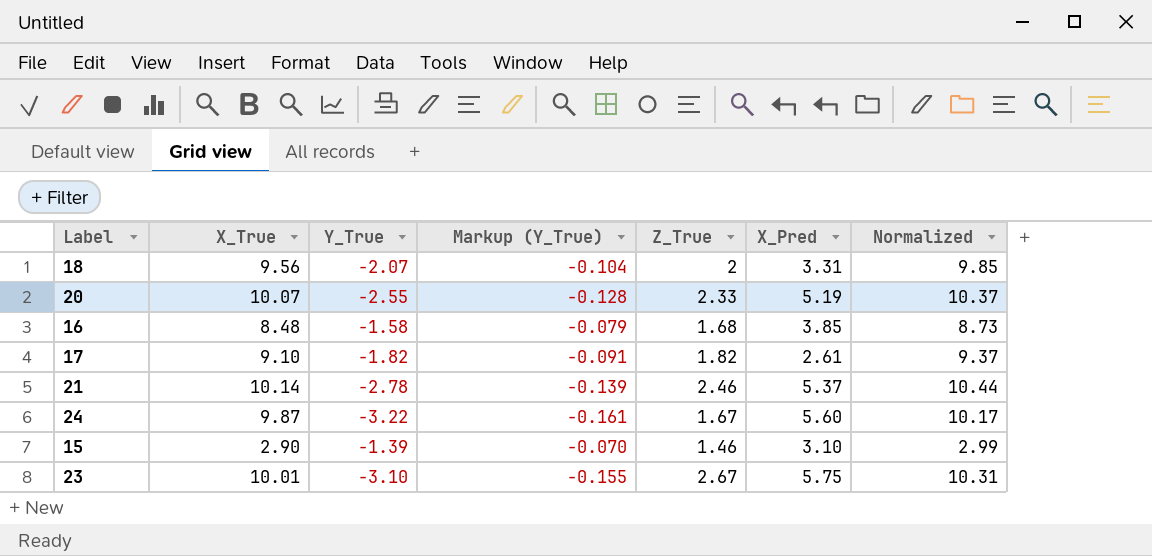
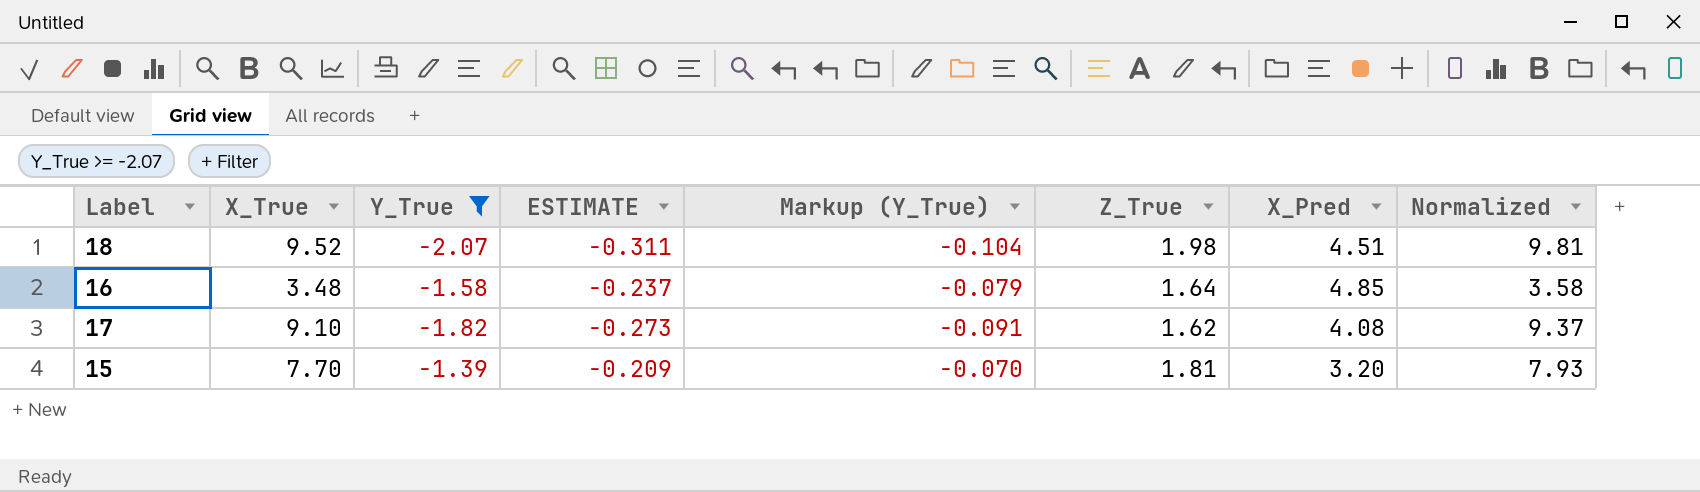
filter: none -> Y_True >= -2.07
column ESTIMATE | formula: none -> [Y_True] * 0.15
18 | X_True: 9.56 -> 9.52
18 | Z_True: 2 -> 1.98
18 | X_Pred: 3.31 -> 4.51
18 | Normalized: 9.85 -> 9.81
16 | X_True: 8.48 -> 3.48
16 | Z_True: 1.68 -> 1.64
16 | X_Pred: 3.85 -> 4.85
16 | Normalized: 8.73 -> 3.58
17 | Z_True: 1.82 -> 1.62
17 | X_Pred: 2.61 -> 4.08
15 | X_True: 2.90 -> 7.70
15 | Z_True: 1.46 -> 1.81
15 | X_Pred: 3.10 -> 3.20
15 | Normalized: 2.99 -> 7.93

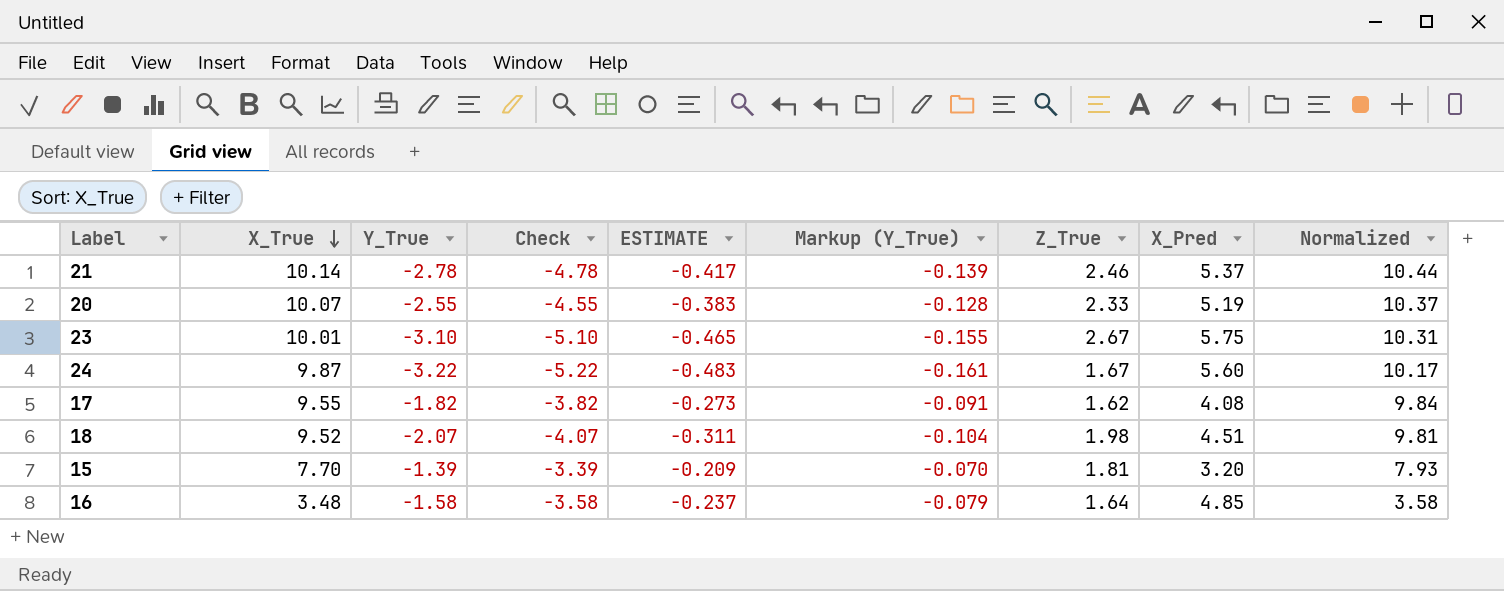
filter: Y_True >= -2.07 -> none
row order: none -> X_True descending
column Check | formula: none -> [Y_True] - 2
17 | X_True: 9.10 -> 9.55
17 | Normalized: 9.37 -> 9.84

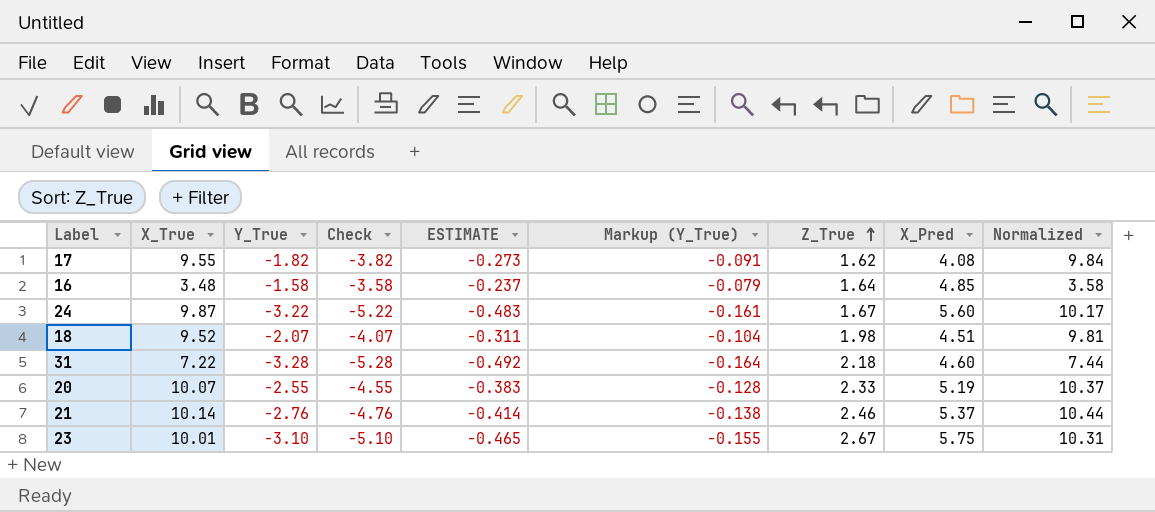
row order: X_True descending -> Z_True ascending
row 15: 7.70 | -1.39 | -3.39 | -0.209 | -0.070 | 1.81 | 3.20 | 7.93 -> none
row 31: none -> 7.22 | -3.28 | -5.28 | -0.492 | -0.164 | 2.18 | 4.60 | 7.44
21 | Y_True: -2.78 -> -2.76
21 | Check: -4.78 -> -4.76
21 | ESTIMATE: -0.417 -> -0.414
21 | Markup (Y_True): -0.139 -> -0.138

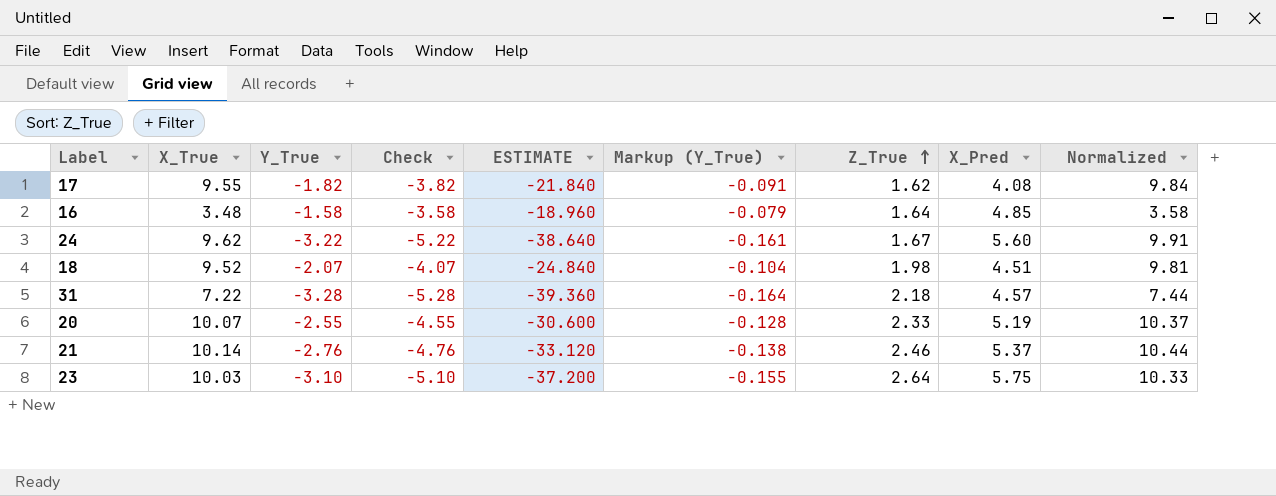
column ESTIMATE | formula: [Y_True] * 0.15 -> [Y_True] * 12
24 | X_True: 9.87 -> 9.62
24 | Normalized: 10.17 -> 9.91
31 | X_Pred: 4.60 -> 4.57
23 | X_True: 10.01 -> 10.03
23 | Z_True: 2.67 -> 2.64
23 | Normalized: 10.31 -> 10.33

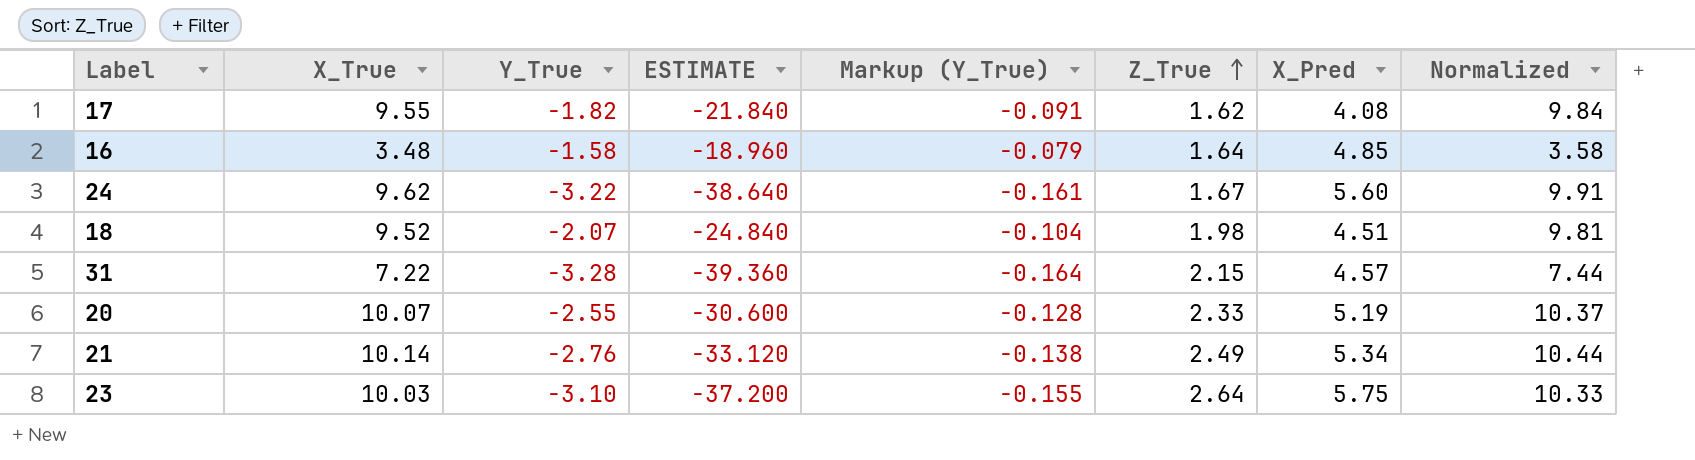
column Check | formula: [Y_True] - 2 -> none
31 | Z_True: 2.18 -> 2.15
21 | Z_True: 2.46 -> 2.49
21 | X_Pred: 5.37 -> 5.34

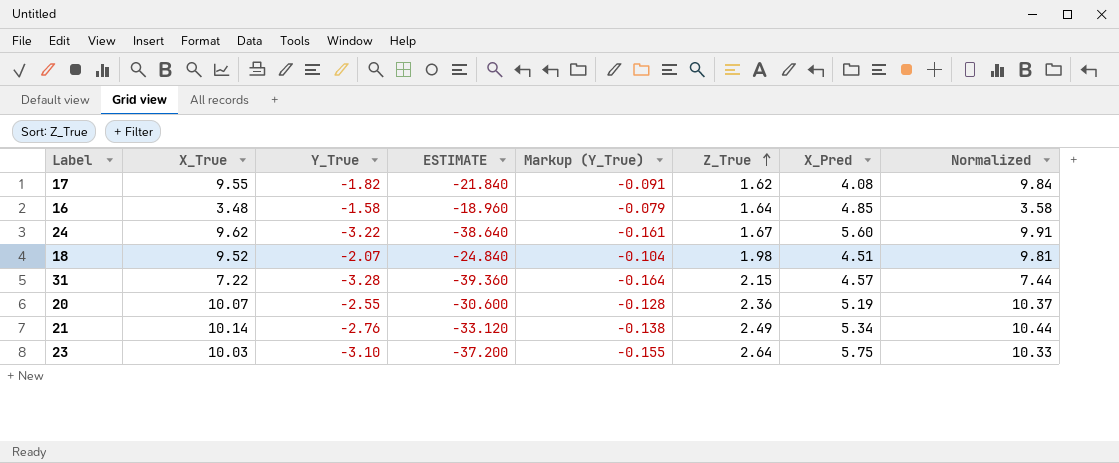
20 | Z_True: 2.33 -> 2.36

